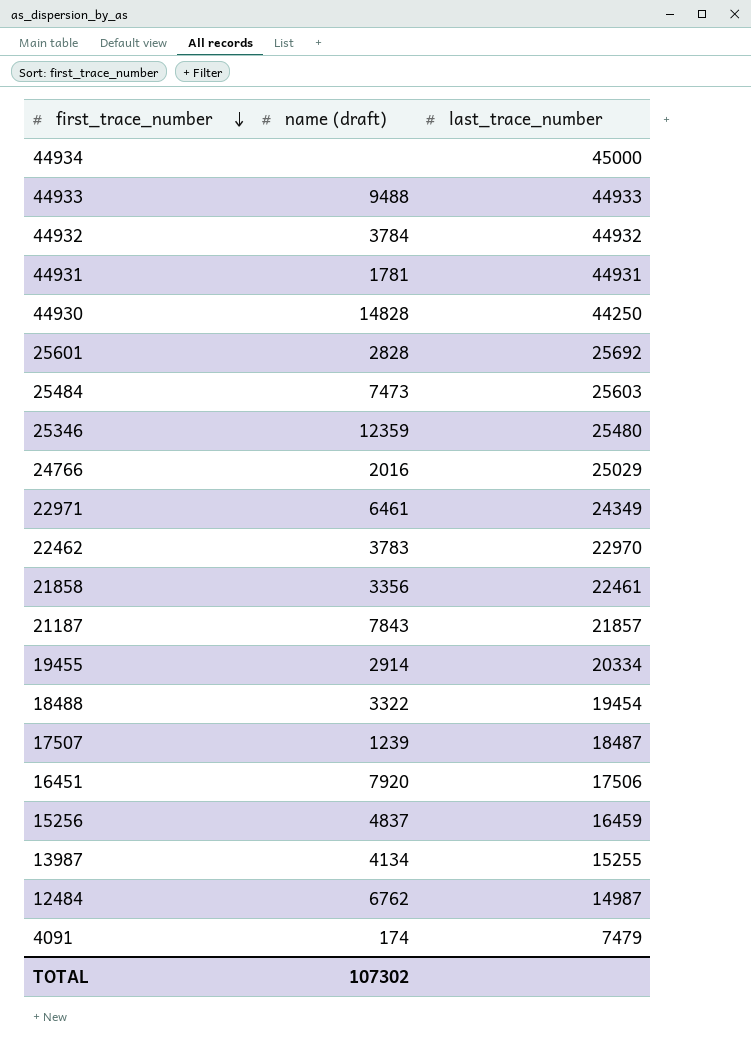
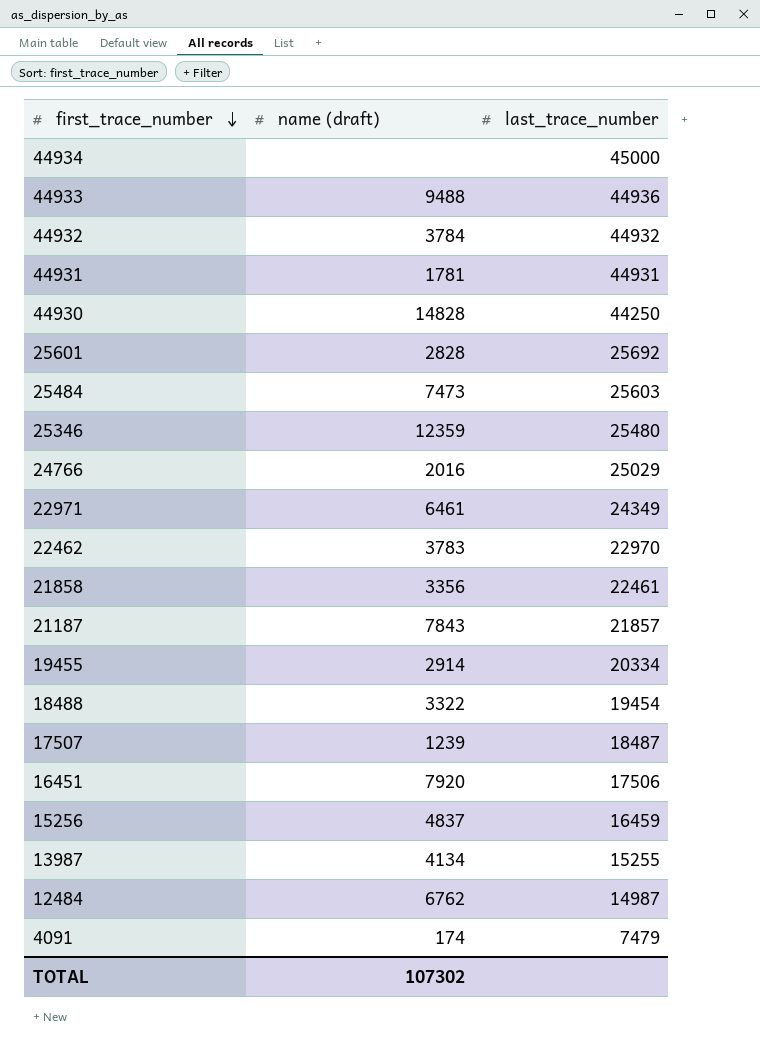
44933 | last_trace_number: 44933 -> 44936

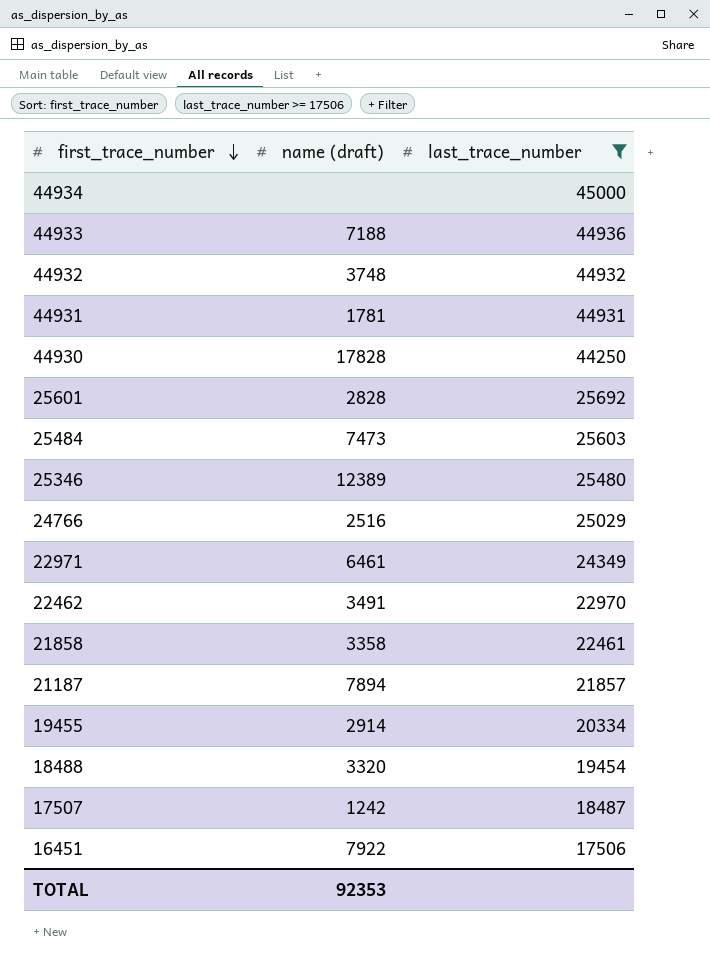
filter: none -> last_trace_number >= 17506
44933 | name (draft): 9488 -> 7188
44932 | name (draft): 3784 -> 3748
44930 | name (draft): 14828 -> 17828
25346 | name (draft): 12359 -> 12389
24766 | name (draft): 2016 -> 2516
22462 | name (draft): 3783 -> 3491
21858 | name (draft): 3356 -> 3358
21187 | name (draft): 7843 -> 7894
18488 | name (draft): 3322 -> 3320
17507 | name (draft): 1239 -> 1242
16451 | name (draft): 7920 -> 7922
TOTAL | name (draft): 107302 -> 92353

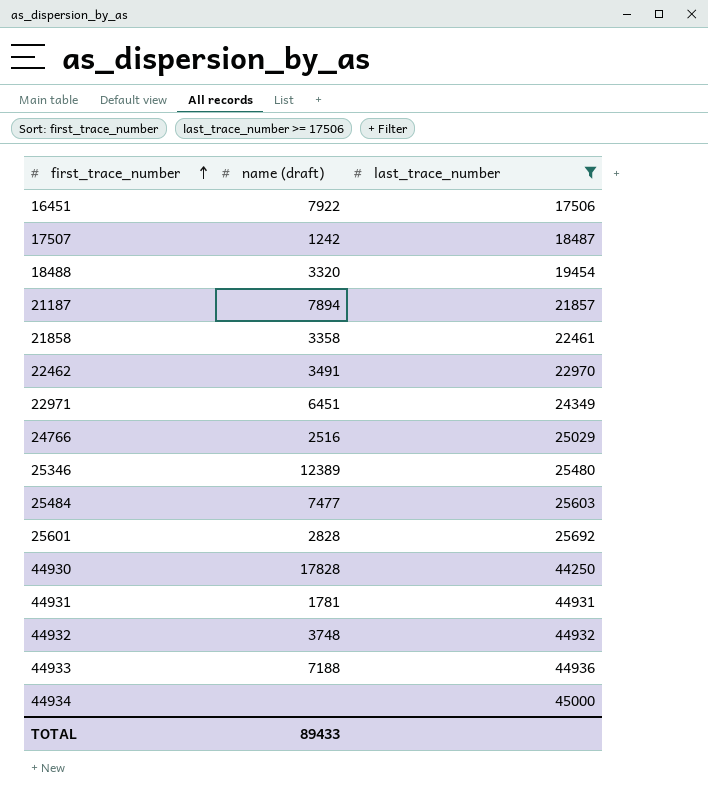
row order: first_trace_number descending -> first_trace_number ascending
row 19455: 2914 | 20334 -> none
22971 | name (draft): 6461 -> 6451
25484 | name (draft): 7473 -> 7477
TOTAL | name (draft): 92353 -> 89433

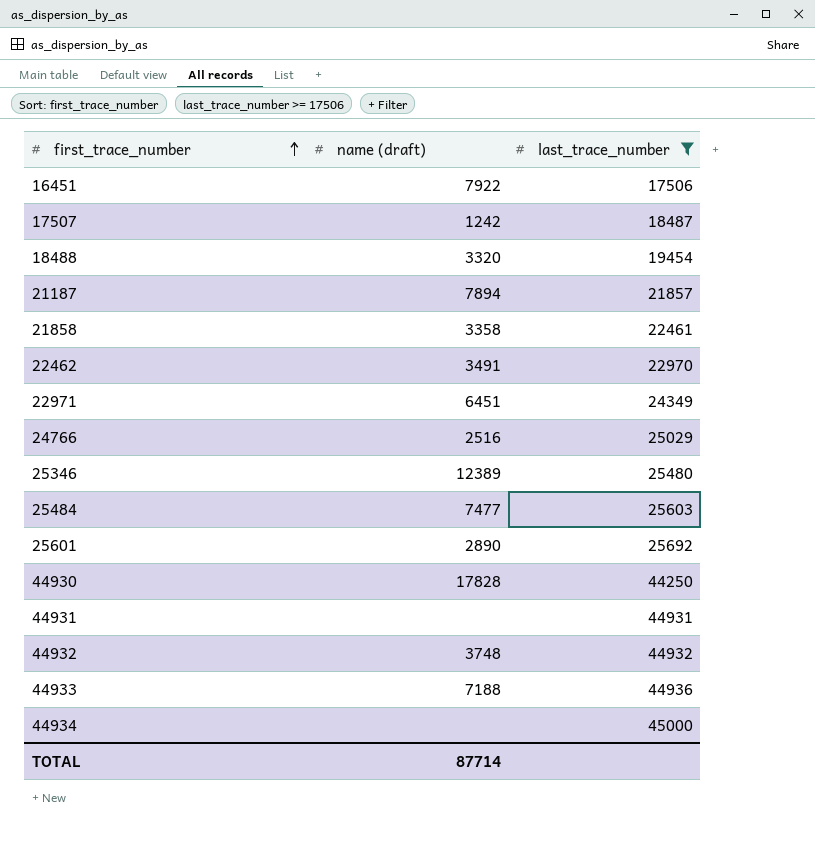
25601 | name (draft): 2828 -> 2890
44931 | name (draft): 1781 -> none
TOTAL | name (draft): 89433 -> 87714

